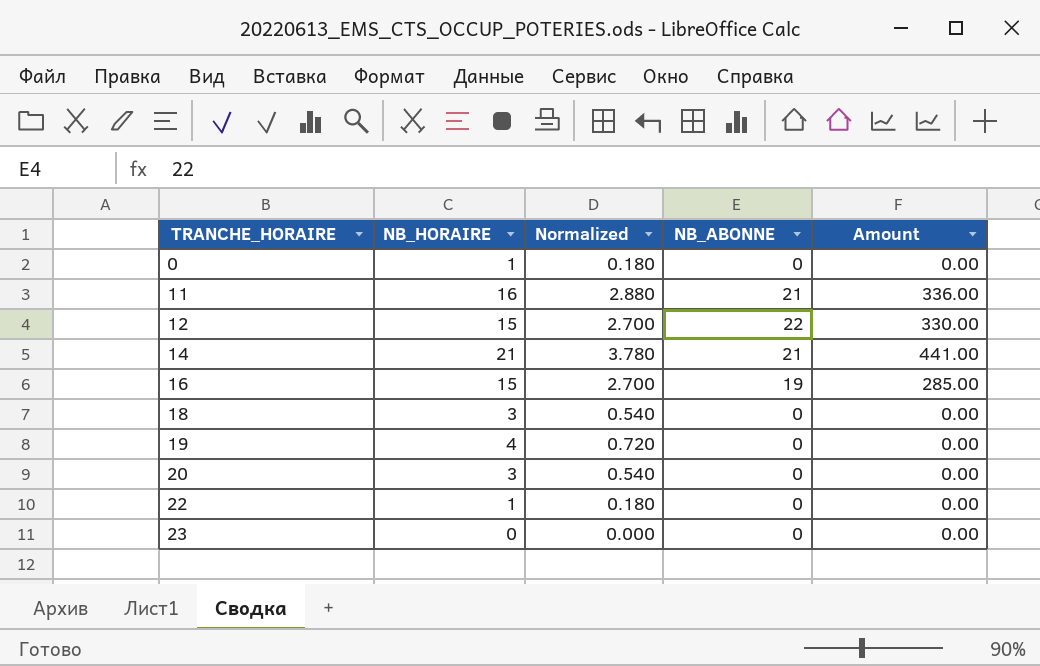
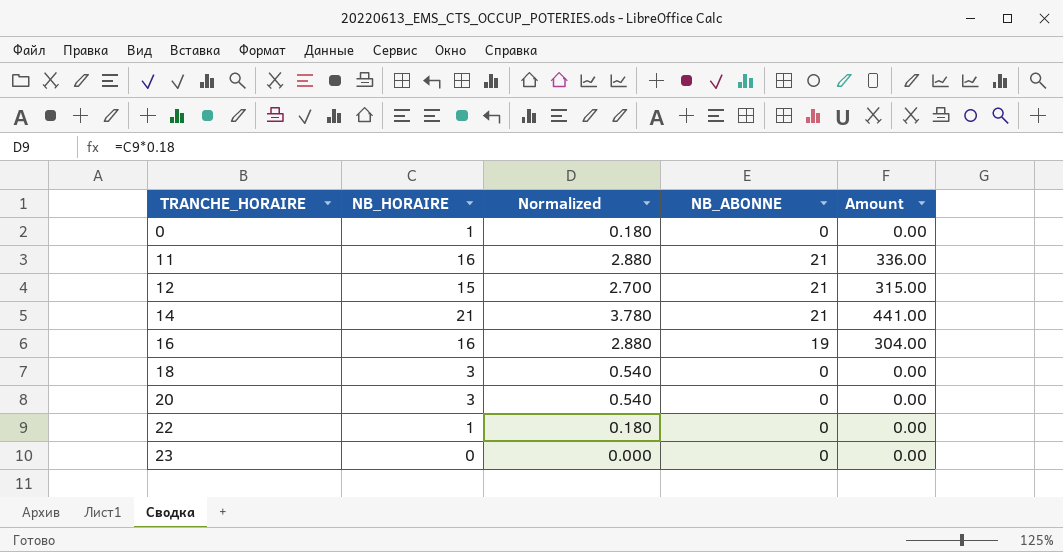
row 19: 4 | 0.720 | 0 | 0.00 -> none
12 | NB_ABONNE: 22 -> 21
12 | Amount: 330.00 -> 315.00
16 | NB_HORAIRE: 15 -> 16
16 | Normalized: 2.700 -> 2.880
16 | Amount: 285.00 -> 304.00

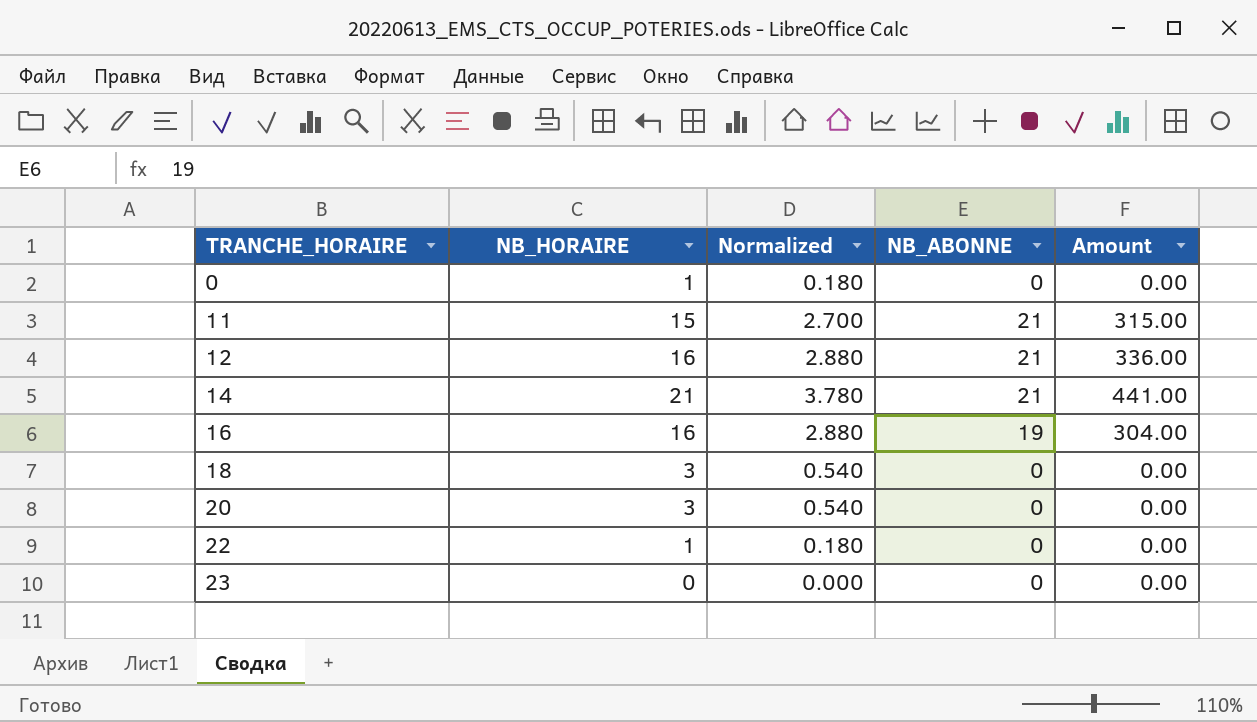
11 | NB_HORAIRE: 16 -> 15
11 | Normalized: 2.880 -> 2.700
11 | Amount: 336.00 -> 315.00
12 | NB_HORAIRE: 15 -> 16
12 | Normalized: 2.700 -> 2.880
12 | Amount: 315.00 -> 336.00

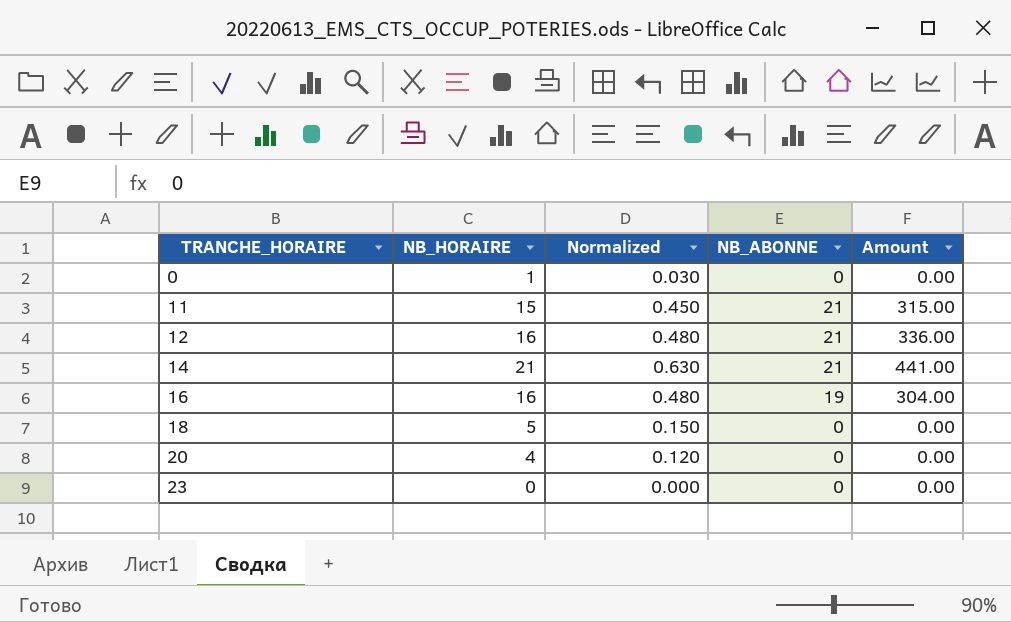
column Normalized | formula: [NB_HORAIRE] * 0.18 -> [NB_HORAIRE] * 0.03
row 22: 1 | 0.180 | 0 | 0.00 -> none
18 | NB_HORAIRE: 3 -> 5
20 | NB_HORAIRE: 3 -> 4

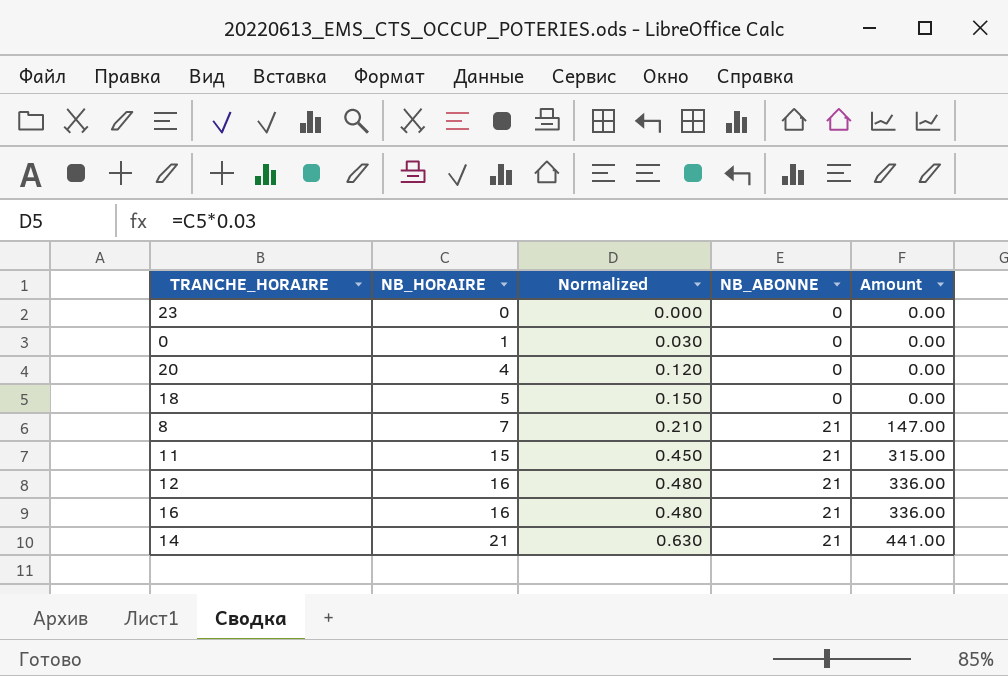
row order: TRANCHE_HORAIRE ascending -> NB_HORAIRE ascending
row 8: none -> 7 | 0.210 | 21 | 147.00
16 | NB_ABONNE: 19 -> 21
16 | Amount: 304.00 -> 336.00

